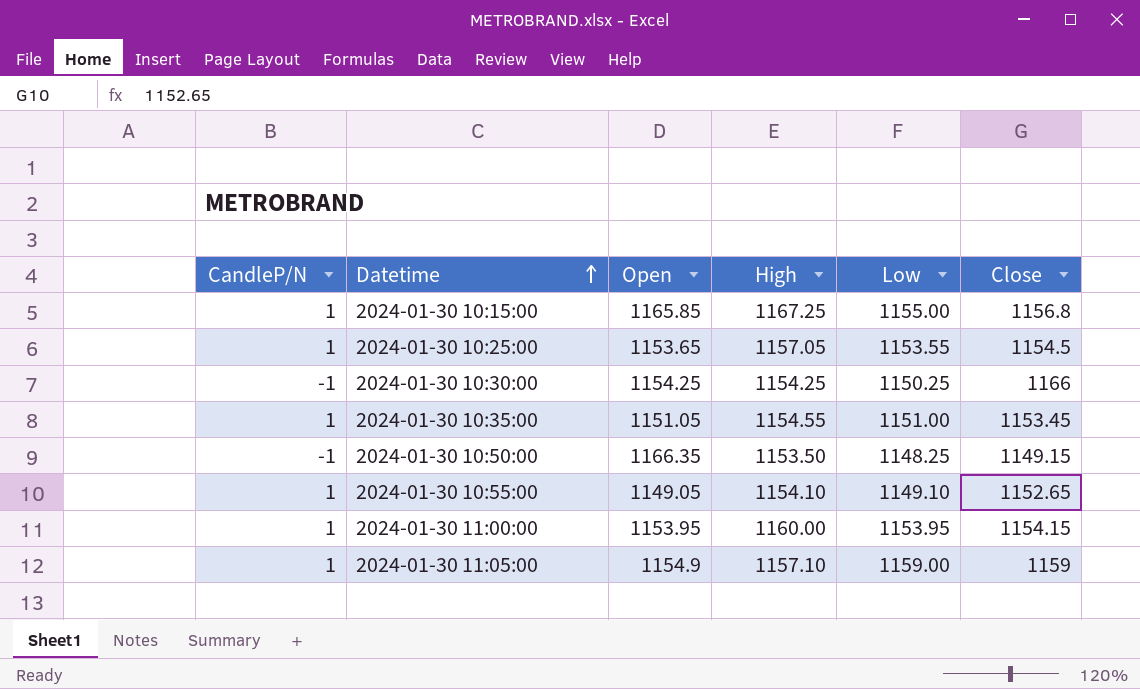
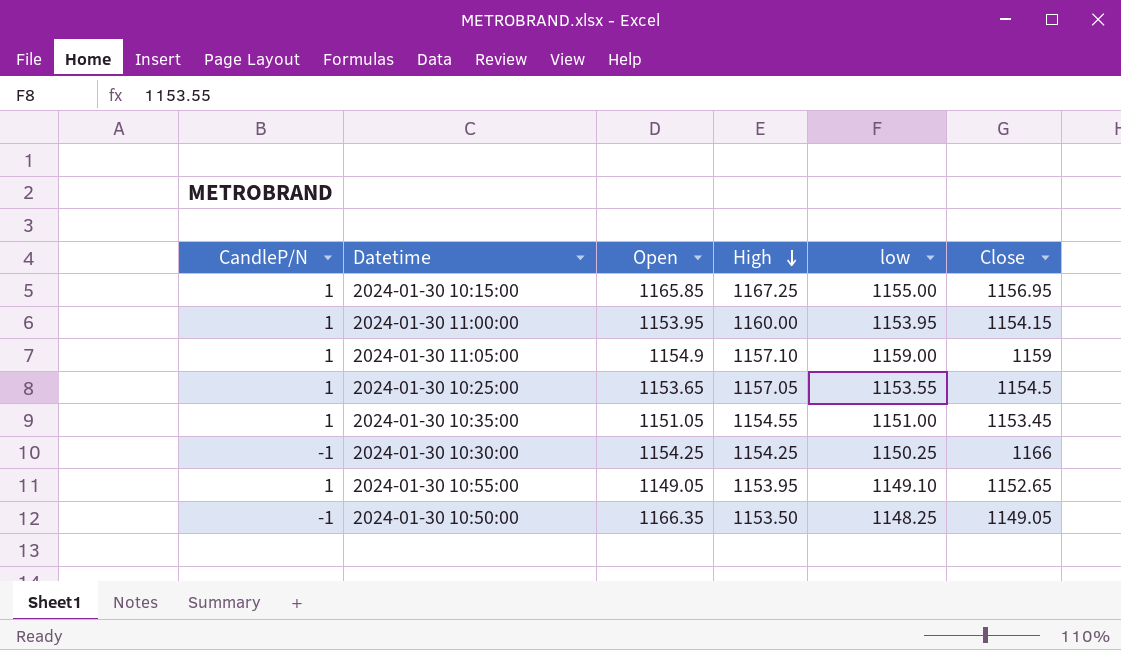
row order: Datetime ascending -> High descending
column name: Low -> low
2024-01-30 10:15:00 | Close: 1156.8 -> 1156.95
2024-01-30 10:55:00 | High: 1154.10 -> 1153.95
2024-01-30 10:50:00 | Close: 1149.15 -> 1149.05

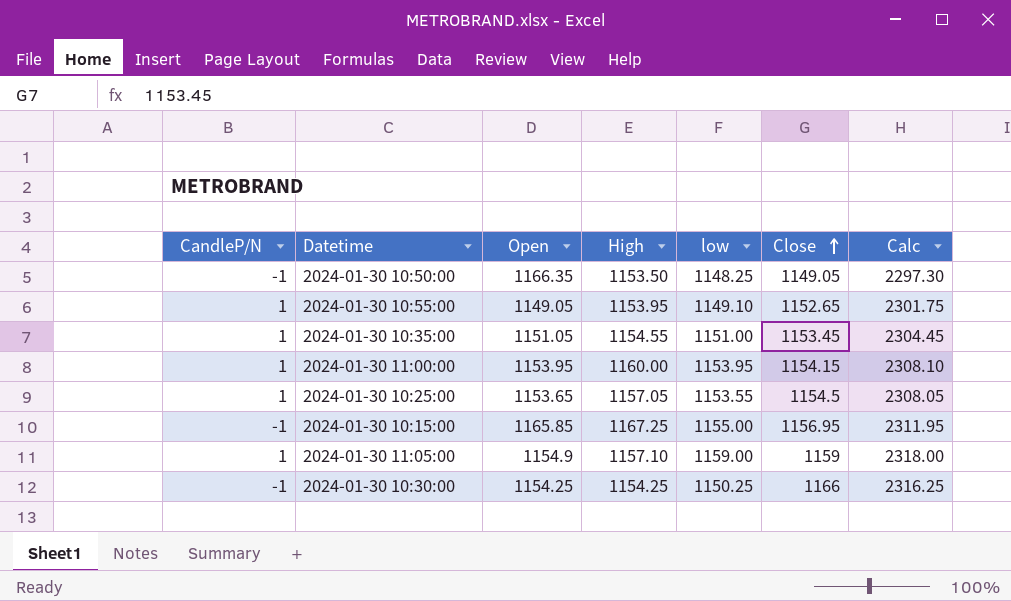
row order: High descending -> Close ascending
column Calc | formula: none -> [low] + [Close]
2024-01-30 10:15:00 | CandleP/N: 1 -> -1

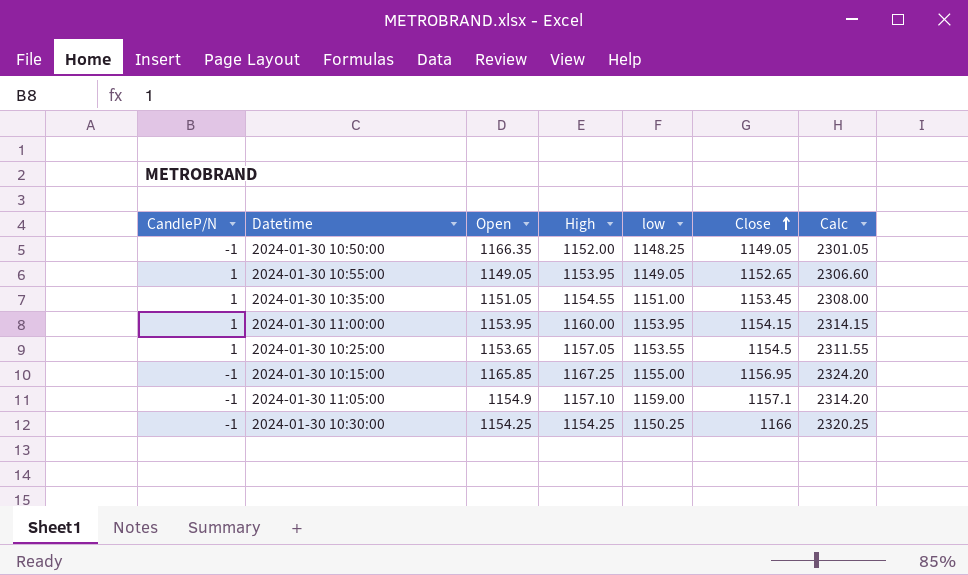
column Calc | formula: [low] + [Close] -> [High] + [Close]
2024-01-30 10:50:00 | High: 1153.50 -> 1152.00
2024-01-30 10:55:00 | low: 1149.10 -> 1149.05
2024-01-30 11:05:00 | CandleP/N: 1 -> -1
2024-01-30 11:05:00 | Close: 1159 -> 1157.1

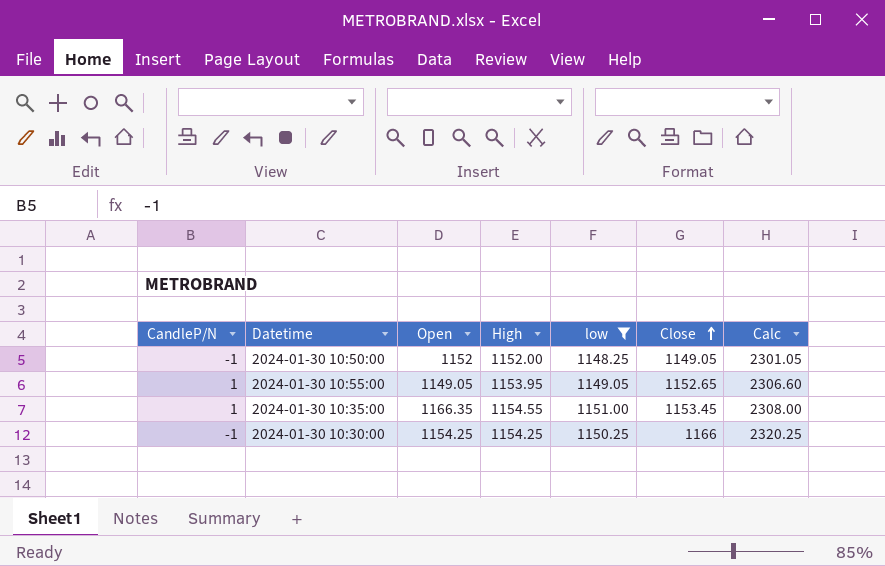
filter: none -> low <= 1151.00
2024-01-30 10:50:00 | Open: 1166.35 -> 1152
2024-01-30 10:35:00 | Open: 1151.05 -> 1166.35

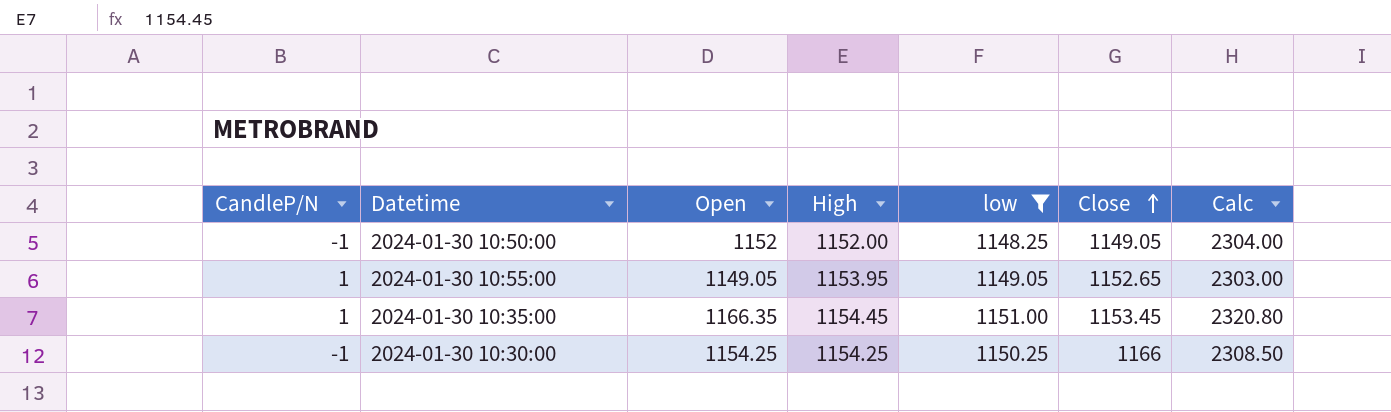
column Calc | formula: [High] + [Close] -> [Open] + [High]
2024-01-30 10:35:00 | High: 1154.55 -> 1154.45

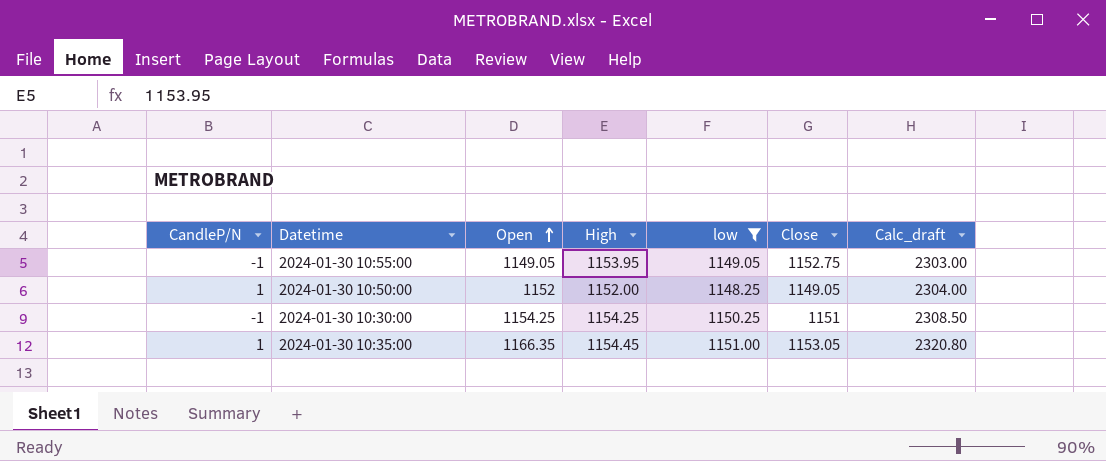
row order: Close ascending -> Open ascending
column name: Calc -> Calc_draft
2024-01-30 10:55:00 | CandleP/N: 1 -> -1
2024-01-30 10:55:00 | Close: 1152.65 -> 1152.75
2024-01-30 10:50:00 | CandleP/N: -1 -> 1
2024-01-30 10:30:00 | Close: 1166 -> 1151
2024-01-30 10:35:00 | Close: 1153.45 -> 1153.05

